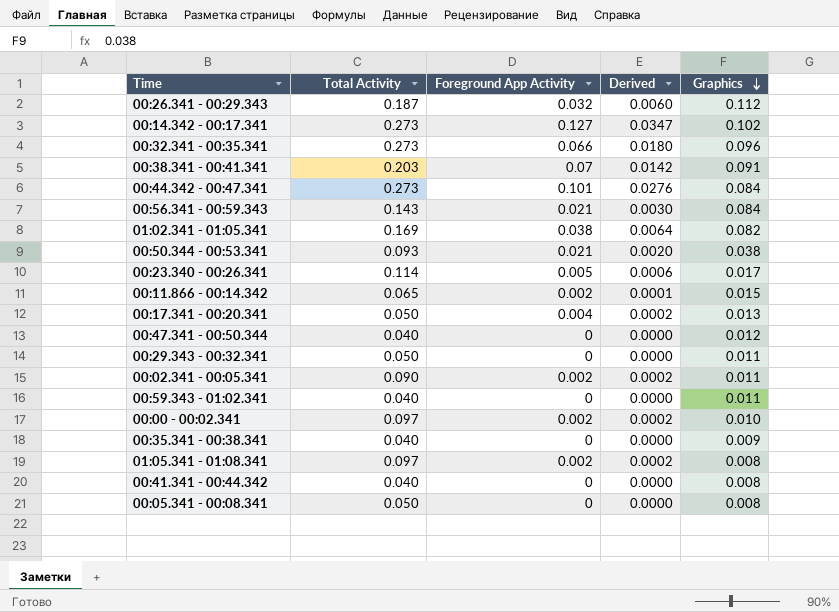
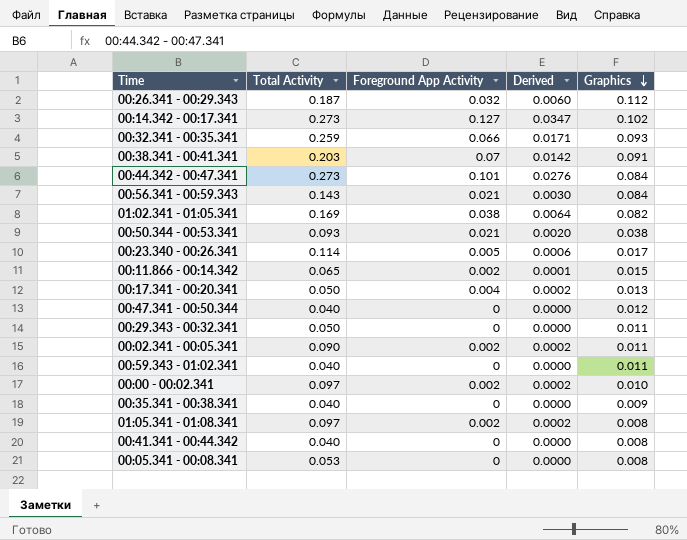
00:32.341 - 00:35.341 | Total Activity: 0.273 -> 0.259
00:32.341 - 00:35.341 | Derived: 0.0180 -> 0.0171
00:32.341 - 00:35.341 | Graphics: 0.096 -> 0.093
00:05.341 - 00:08.341 | Total Activity: 0.050 -> 0.053

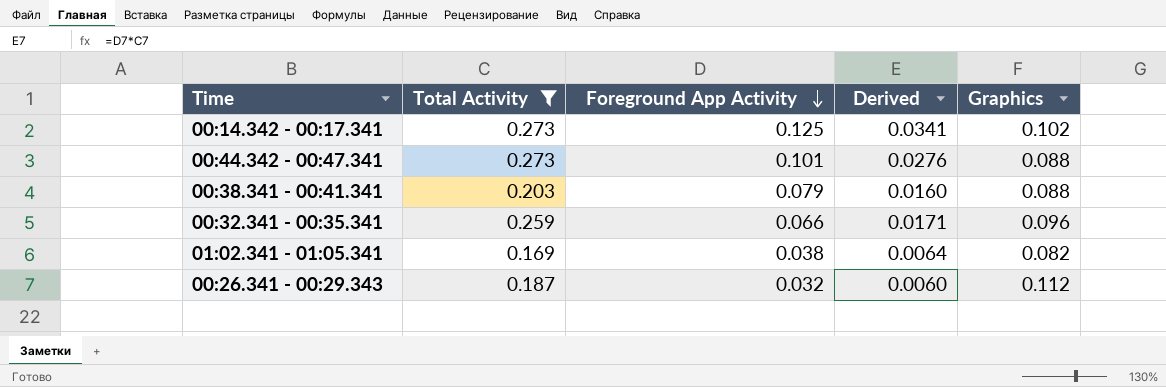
filter: none -> Total Activity >= 0.169
row order: Graphics descending -> Foreground App Activity descending
00:14.342 - 00:17.341 | Foreground App Activity: 0.127 -> 0.125
00:14.342 - 00:17.341 | Derived: 0.0347 -> 0.0341
00:44.342 - 00:47.341 | Graphics: 0.084 -> 0.088
00:38.341 - 00:41.341 | Foreground App Activity: 0.07 -> 0.079
00:38.341 - 00:41.341 | Derived: 0.0142 -> 0.0160
00:38.341 - 00:41.341 | Graphics: 0.091 -> 0.088
00:32.341 - 00:35.341 | Graphics: 0.093 -> 0.096

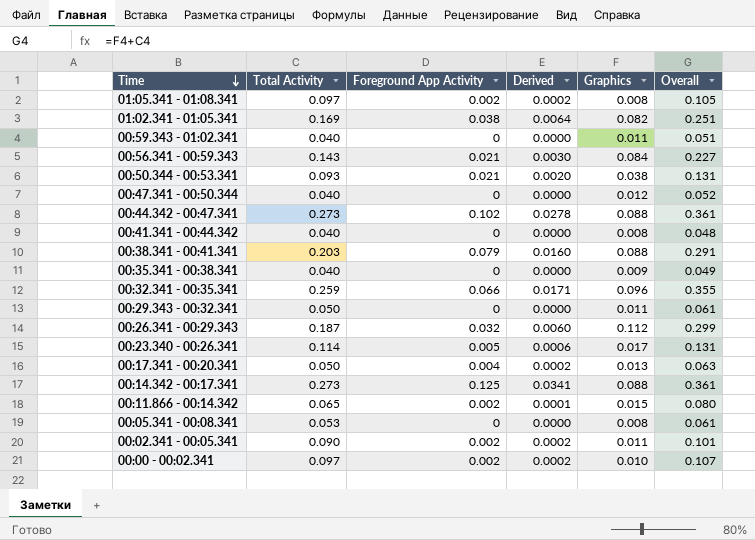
filter: Total Activity >= 0.169 -> none
row order: Foreground App Activity descending -> Time descending
column Overall | formula: none -> [Total Activity] + [Graphics]
00:44.342 - 00:47.341 | Foreground App Activity: 0.101 -> 0.102
00:44.342 - 00:47.341 | Derived: 0.0276 -> 0.0278
00:14.342 - 00:17.341 | Graphics: 0.102 -> 0.088

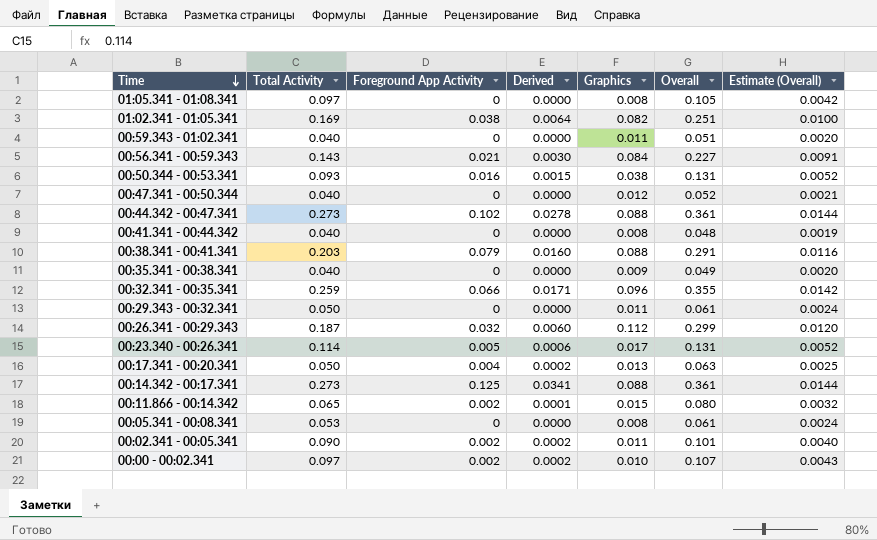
column Estimate (Overall) | formula: none -> [Overall] * 0.04
01:05.341 - 01:08.341 | Foreground App Activity: 0.002 -> 0
01:05.341 - 01:08.341 | Derived: 0.0002 -> 0.0000
00:50.344 - 00:53.341 | Foreground App Activity: 0.021 -> 0.016
00:50.344 - 00:53.341 | Derived: 0.0020 -> 0.0015

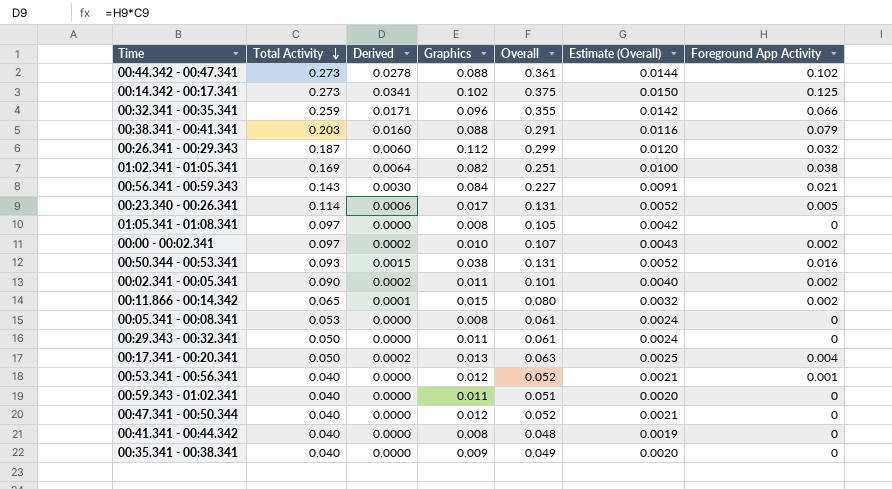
row order: Time descending -> Total Activity descending
column Foreground App Activity | position: 3 -> 7
00:14.342 - 00:17.341 | Graphics: 0.088 -> 0.102
00:14.342 - 00:17.341 | Overall: 0.361 -> 0.375
00:14.342 - 00:17.341 | Estimate (Overall): 0.0144 -> 0.0150
row 00:53.341 - 00:56.341: none -> 0.040 | 0.0000 | 0.012 | 0.052 | 0.0021 | 0.001

